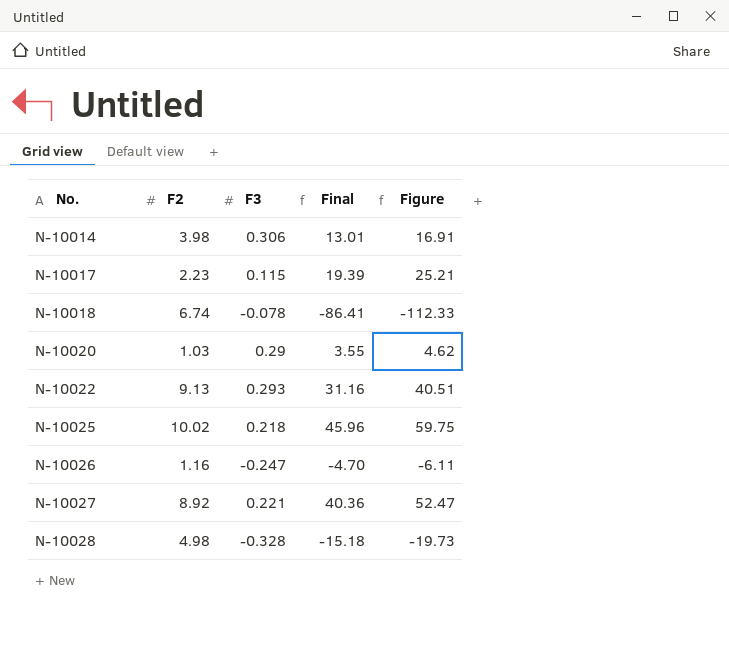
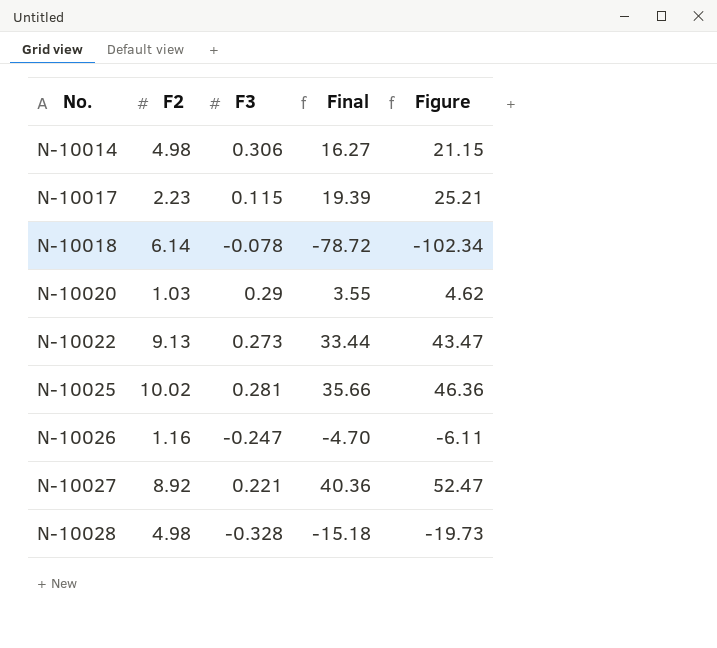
N-10014 | F2: 3.98 -> 4.98
N-10014 | Final: 13.01 -> 16.27
N-10014 | Figure: 16.91 -> 21.15
N-10018 | F2: 6.74 -> 6.14
N-10018 | Final: -86.41 -> -78.72
N-10018 | Figure: -112.33 -> -102.34
N-10022 | F3: 0.293 -> 0.273
N-10022 | Final: 31.16 -> 33.44
N-10022 | Figure: 40.51 -> 43.47
N-10025 | F3: 0.218 -> 0.281
N-10025 | Final: 45.96 -> 35.66
N-10025 | Figure: 59.75 -> 46.36

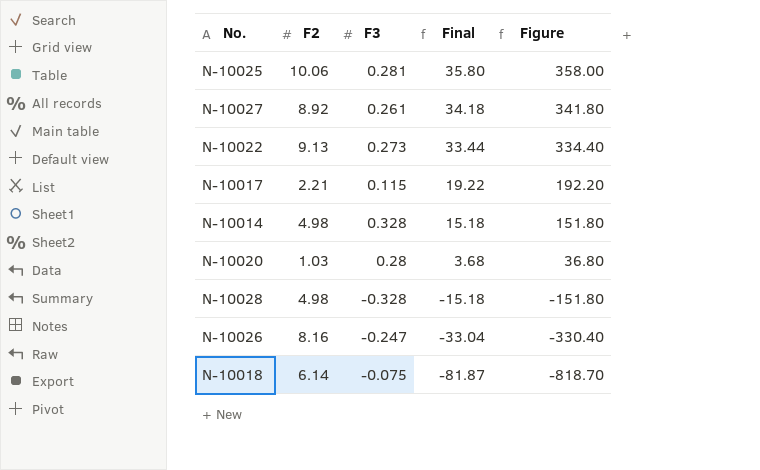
row order: No. ascending -> Final descending
column Figure | formula: [Final] * 1.3 -> [Final] * 10
N-10025 | F2: 10.02 -> 10.06
N-10025 | Final: 35.66 -> 35.80
N-10027 | F3: 0.221 -> 0.261
N-10027 | Final: 40.36 -> 34.18
N-10017 | F2: 2.23 -> 2.21
N-10017 | Final: 19.39 -> 19.22
N-10014 | F3: 0.306 -> 0.328
N-10014 | Final: 16.27 -> 15.18
N-10020 | F3: 0.29 -> 0.28
N-10020 | Final: 3.55 -> 3.68
N-10026 | F2: 1.16 -> 8.16
N-10026 | Final: -4.70 -> -33.04
N-10018 | F3: -0.078 -> -0.075
N-10018 | Final: -78.72 -> -81.87

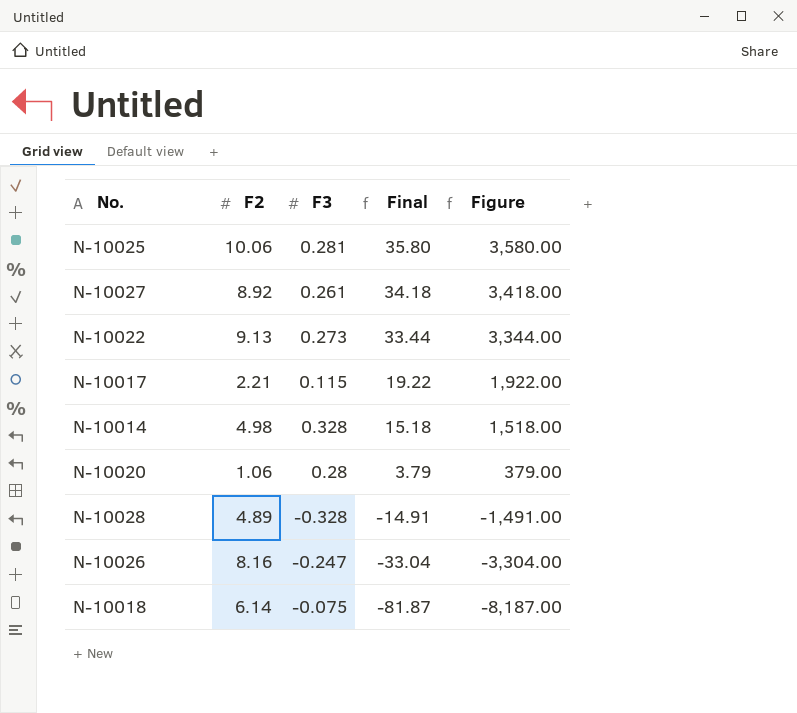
column Figure | formula: [Final] * 10 -> [Final] * 100
N-10020 | F2: 1.03 -> 1.06
N-10020 | Final: 3.68 -> 3.79
N-10028 | F2: 4.98 -> 4.89
N-10028 | Final: -15.18 -> -14.91

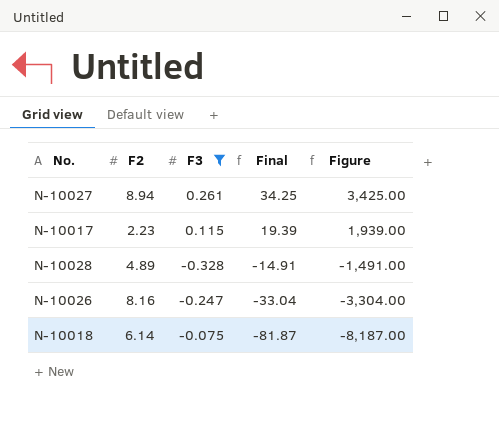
filter: none -> F3 <= 0.261
N-10027 | F2: 8.92 -> 8.94
N-10027 | Final: 34.18 -> 34.25
N-10027 | Figure: 3,418.00 -> 3,425.00
N-10017 | F2: 2.21 -> 2.23
N-10017 | Final: 19.22 -> 19.39
N-10017 | Figure: 1,922.00 -> 1,939.00

